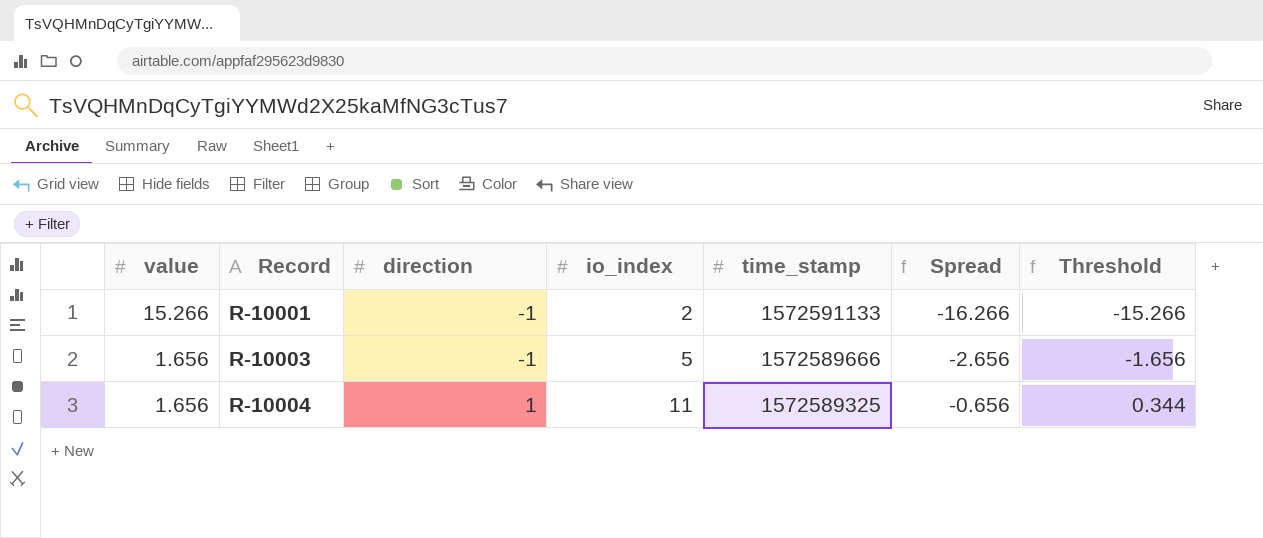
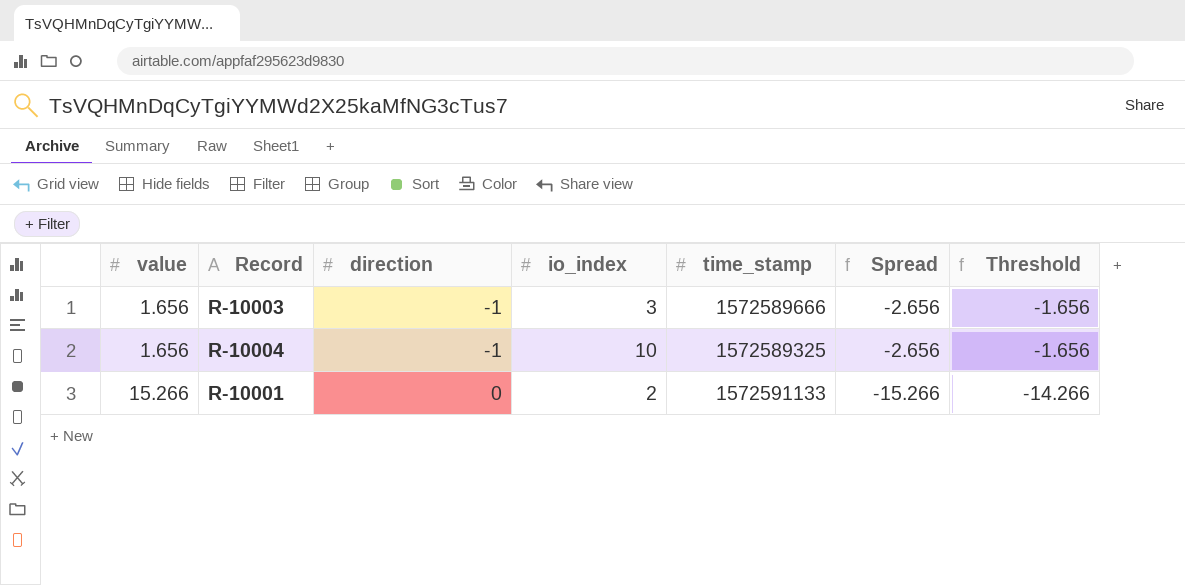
row order: value descending -> value ascending
R-10003 | io_index: 5 -> 3
R-10004 | direction: 1 -> -1
R-10004 | io_index: 11 -> 10
R-10004 | Spread: -0.656 -> -2.656
R-10004 | Threshold: 0.344 -> -1.656
R-10001 | direction: -1 -> 0
R-10001 | Spread: -16.266 -> -15.266
R-10001 | Threshold: -15.266 -> -14.266

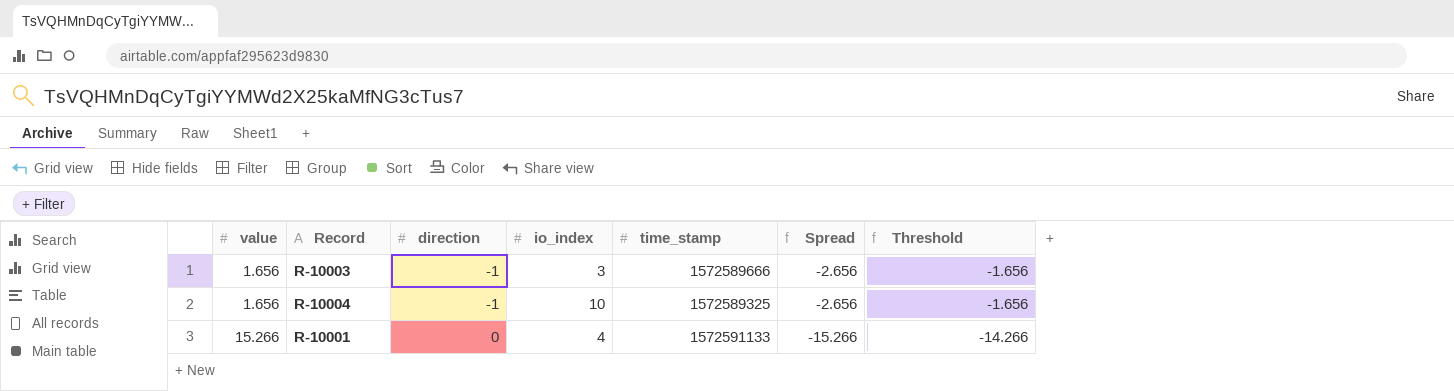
R-10001 | io_index: 2 -> 4

